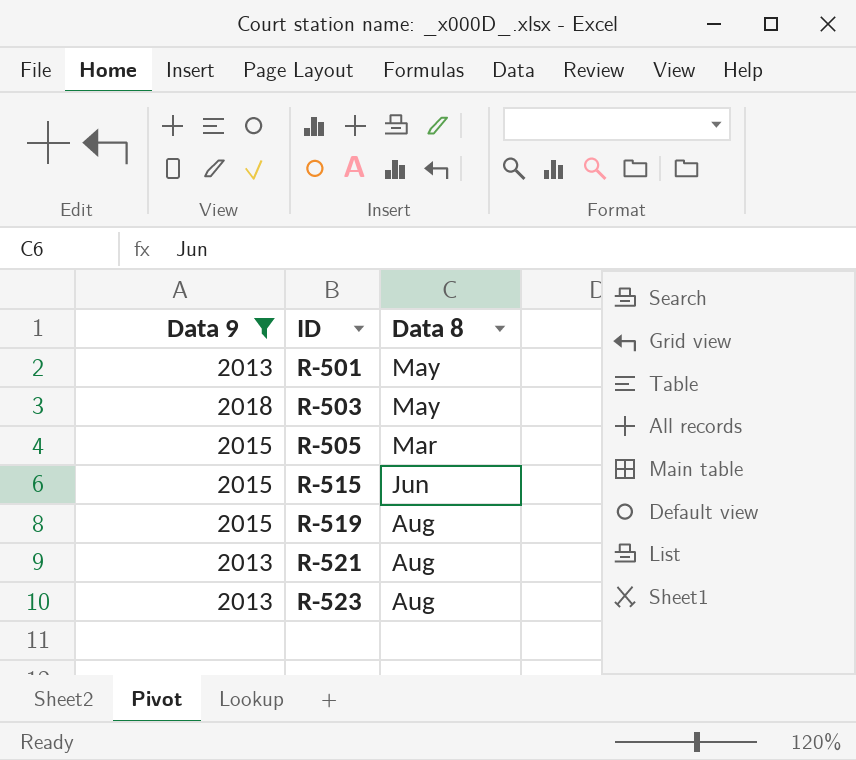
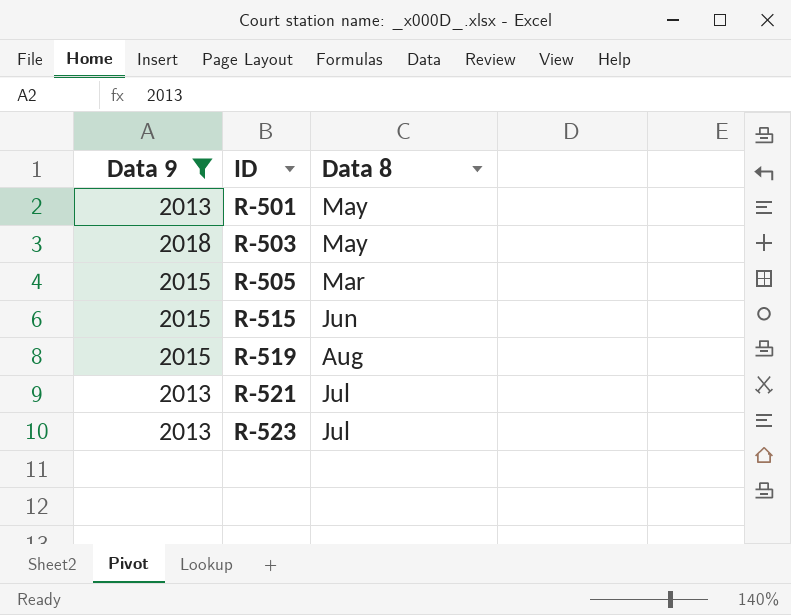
R-521 | Data 8: Aug -> Jul
R-523 | Data 8: Aug -> Jul

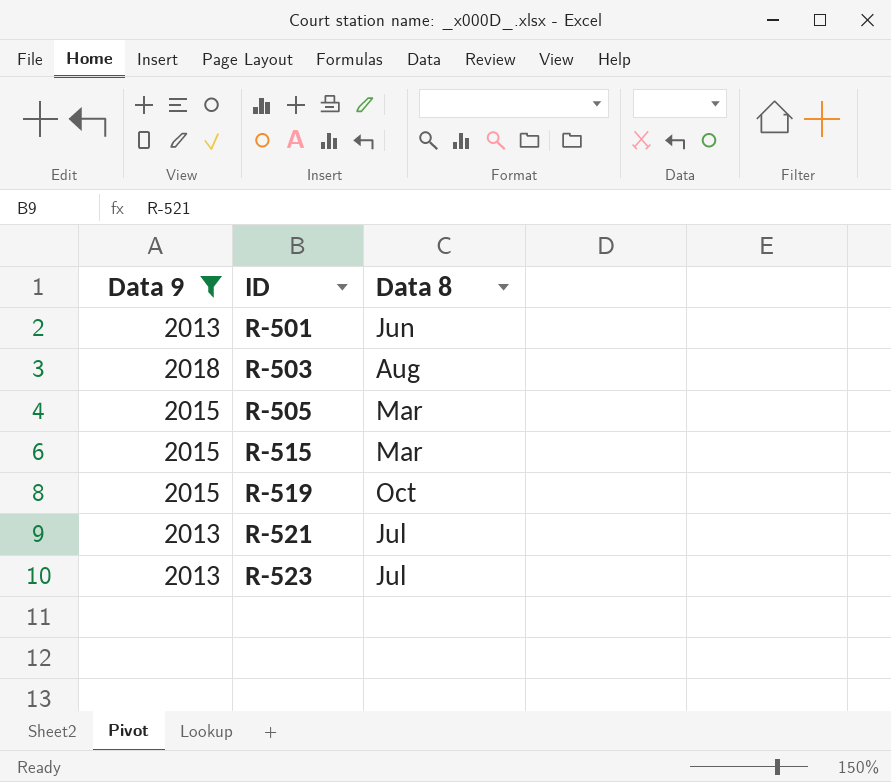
R-501 | Data 8: May -> Jun
R-503 | Data 8: May -> Aug
R-515 | Data 8: Jun -> Mar
R-519 | Data 8: Aug -> Oct

